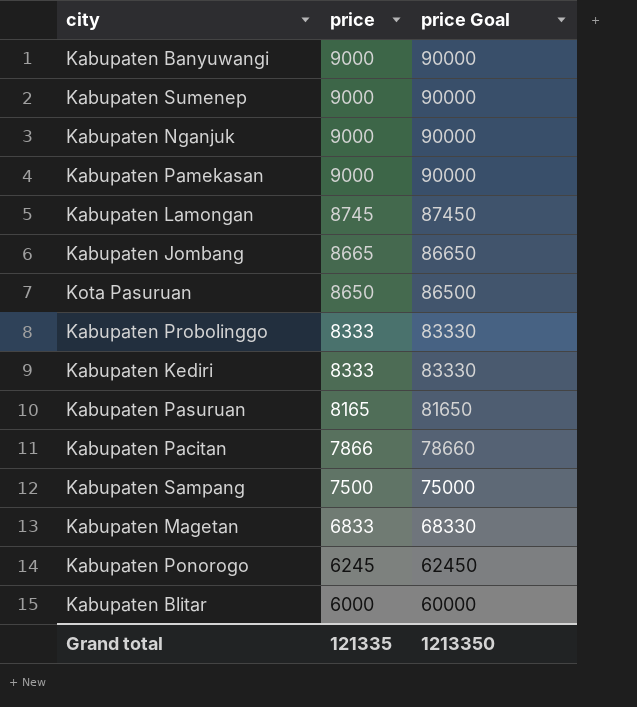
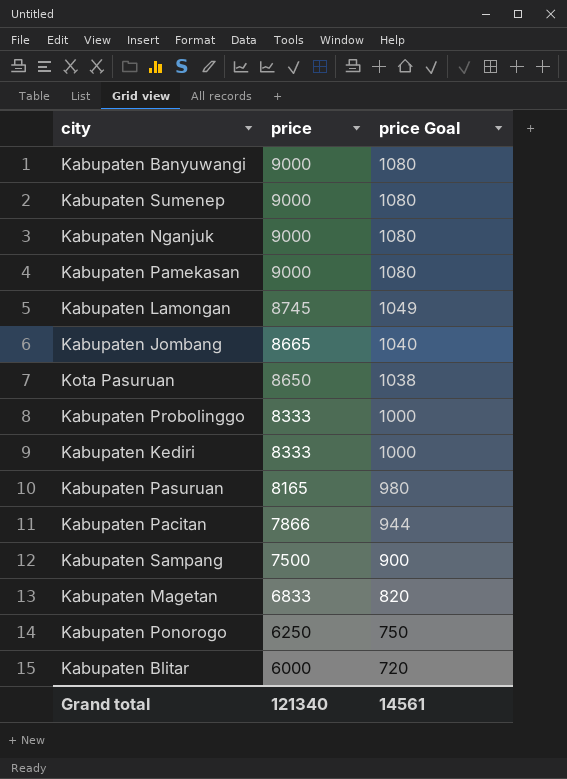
column price Goal | formula: [price] * 10 -> [price] * 0.12
Kabupaten Ponorogo | price: 6245 -> 6250
Grand total | price: 121335 -> 121340
Grand total | price Goal: 1213350 -> 14561

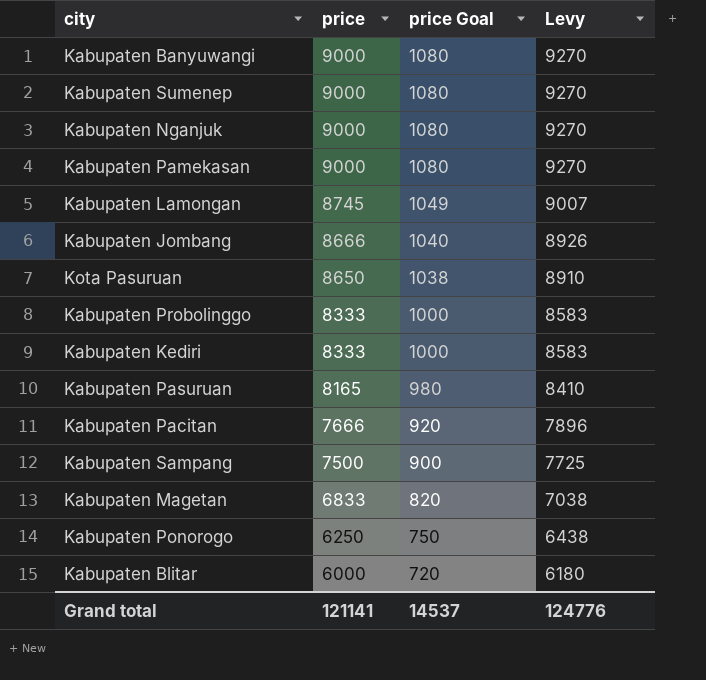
column Levy | formula: none -> [price] * 1.03
Kabupaten Jombang | price: 8665 -> 8666
Kabupaten Pacitan | price: 7866 -> 7666
Kabupaten Pacitan | price Goal: 944 -> 920
Grand total | price: 121340 -> 121141
Grand total | price Goal: 14561 -> 14537

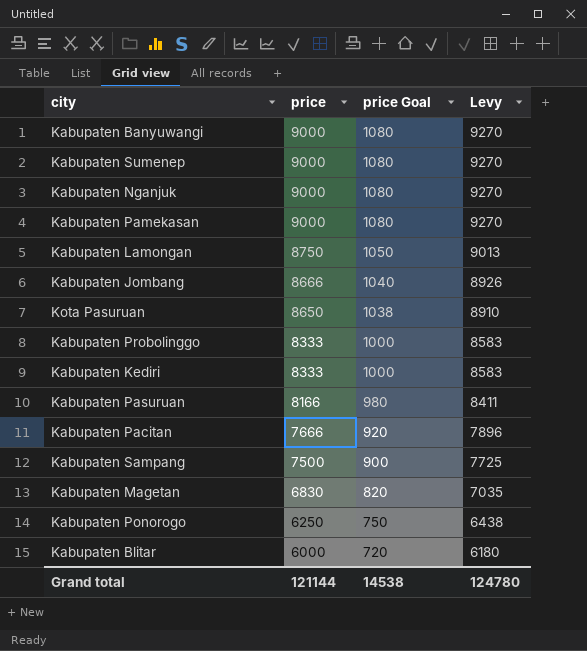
Kabupaten Lamongan | price: 8745 -> 8750
Kabupaten Lamongan | price Goal: 1049 -> 1050
Kabupaten Lamongan | Levy: 9007 -> 9013
Kabupaten Pasuruan | price: 8165 -> 8166
Kabupaten Pasuruan | Levy: 8410 -> 8411
Kabupaten Magetan | price: 6833 -> 6830
Kabupaten Magetan | Levy: 7038 -> 7035
Grand total | price: 121141 -> 121144
Grand total | price Goal: 14537 -> 14538
Grand total | Levy: 124776 -> 124780

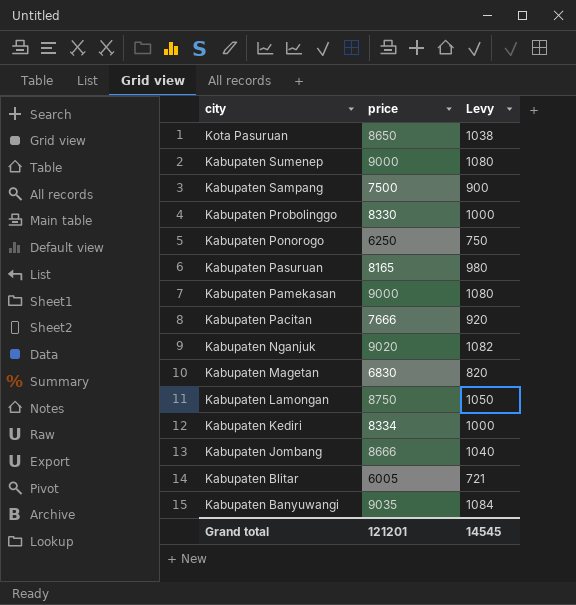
row order: price descending -> city descending
column price Goal | formula: [price] * 0.12 -> none
column Levy | formula: [price] * 1.03 -> [price] * 0.12
Kabupaten Probolinggo | price: 8333 -> 8330
Kabupaten Pasuruan | price: 8166 -> 8165
Kabupaten Nganjuk | price: 9000 -> 9020
Kabupaten Kediri | price: 8333 -> 8334
Kabupaten Blitar | price: 6000 -> 6005
Kabupaten Banyuwangi | price: 9000 -> 9035
Grand total | price: 121144 -> 121201
Grand total | Levy: 124780 -> 14545

